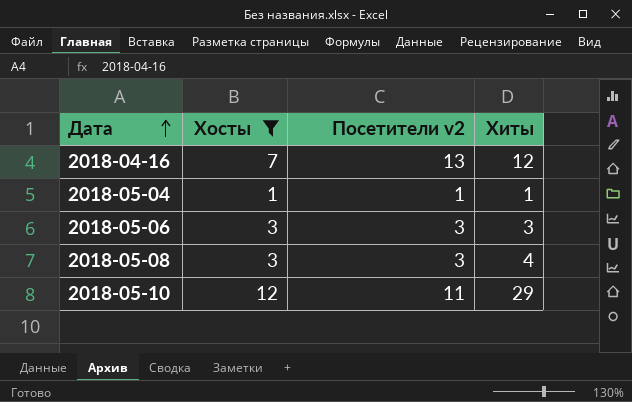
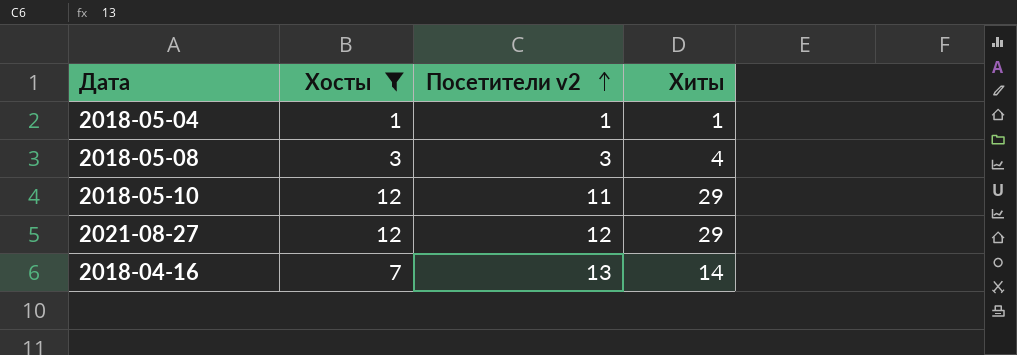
row order: Дата ascending -> Посетители v2 ascending
row 2018-05-06: 3 | 3 | 3 -> none
row 2021-08-27: none -> 12 | 12 | 29
2018-04-16 | Хиты: 12 -> 14

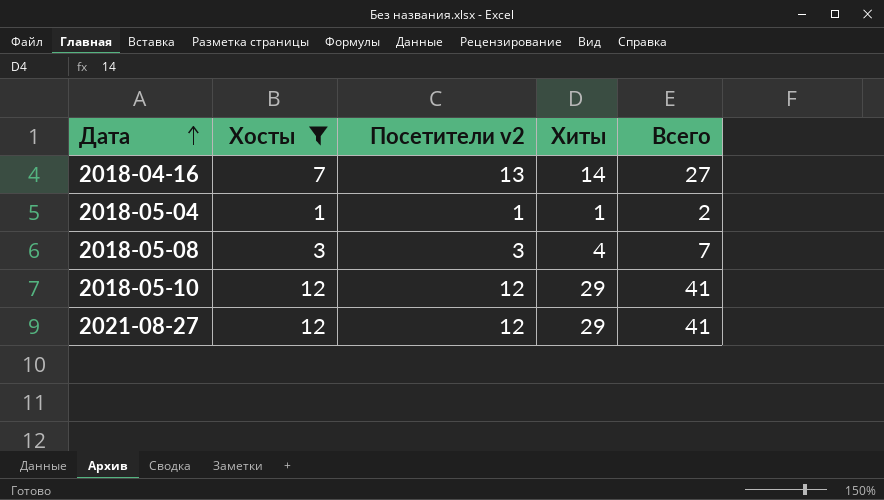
row order: Посетители v2 ascending -> Дата ascending
column Всего | formula: none -> [Посетители v2] + [Хиты]
2018-05-10 | Посетители v2: 11 -> 12

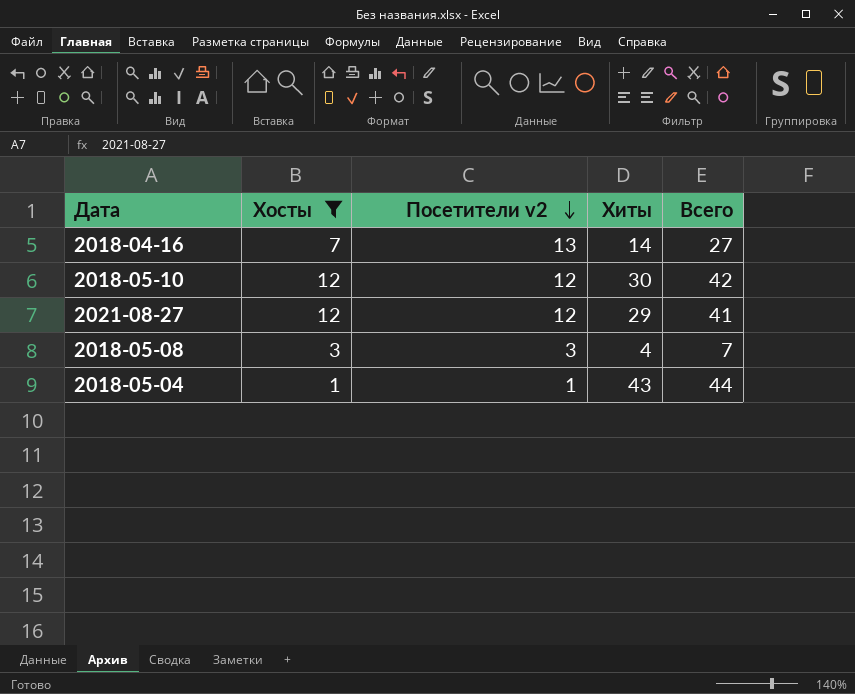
row order: Дата ascending -> Посетители v2 descending
2018-05-10 | Хиты: 29 -> 30
2018-05-10 | Всего: 41 -> 42
2018-05-04 | Хиты: 1 -> 43
2018-05-04 | Всего: 2 -> 44

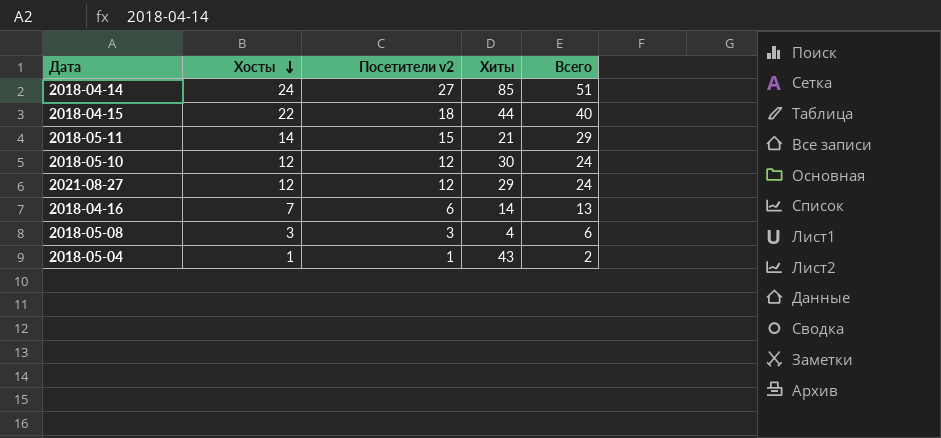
filter: Хосты <= 12 -> none
row order: Посетители v2 descending -> Хосты descending
column Всего | formula: [Посетители v2] + [Хиты] -> [Хосты] + [Посетители v2]
2018-04-16 | Посетители v2: 13 -> 6

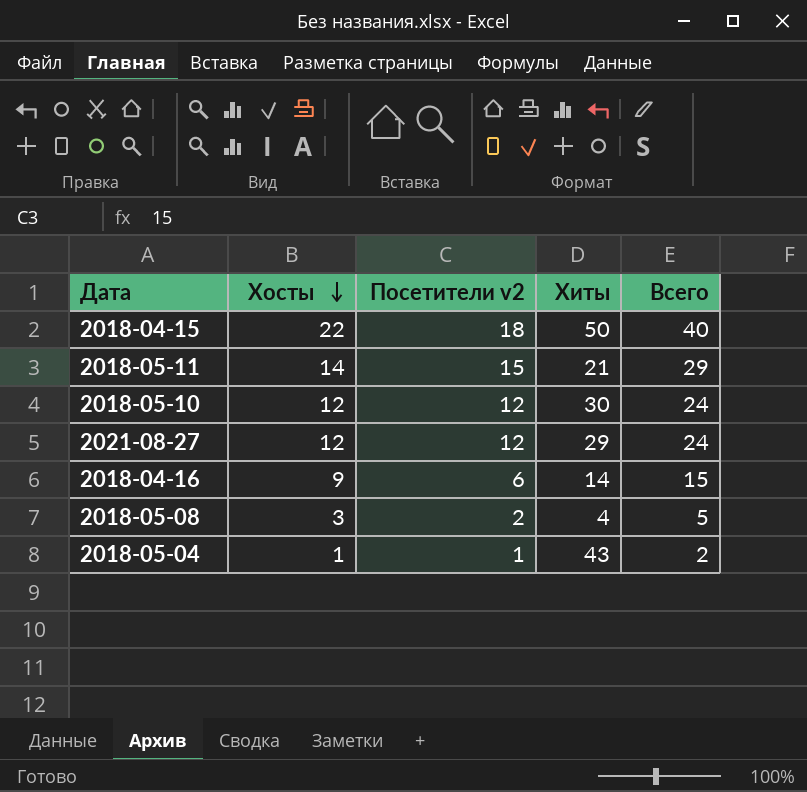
row 2018-04-14: 24 | 27 | 85 | 51 -> none
2018-04-15 | Хиты: 44 -> 50
2018-04-16 | Хосты: 7 -> 9
2018-04-16 | Всего: 13 -> 15
2018-05-08 | Посетители v2: 3 -> 2
2018-05-08 | Всего: 6 -> 5

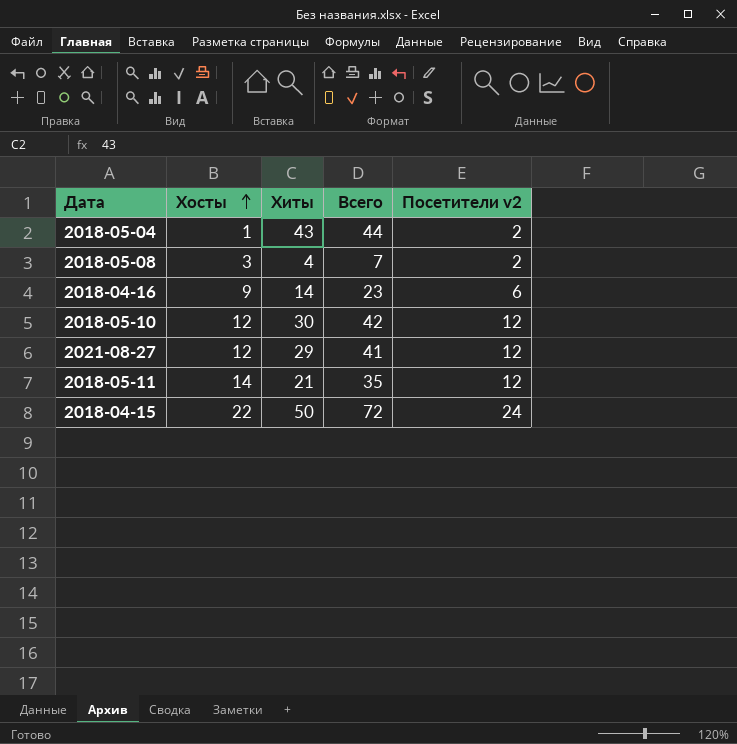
row order: Хосты descending -> Хосты ascending
column Всего | formula: [Хосты] + [Посетители v2] -> [Хосты] + [Хиты]
column Посетители v2 | position: 3 -> 5
2018-05-04 | Посетители v2: 1 -> 2
2018-05-11 | Посетители v2: 15 -> 12
2018-04-15 | Посетители v2: 18 -> 24

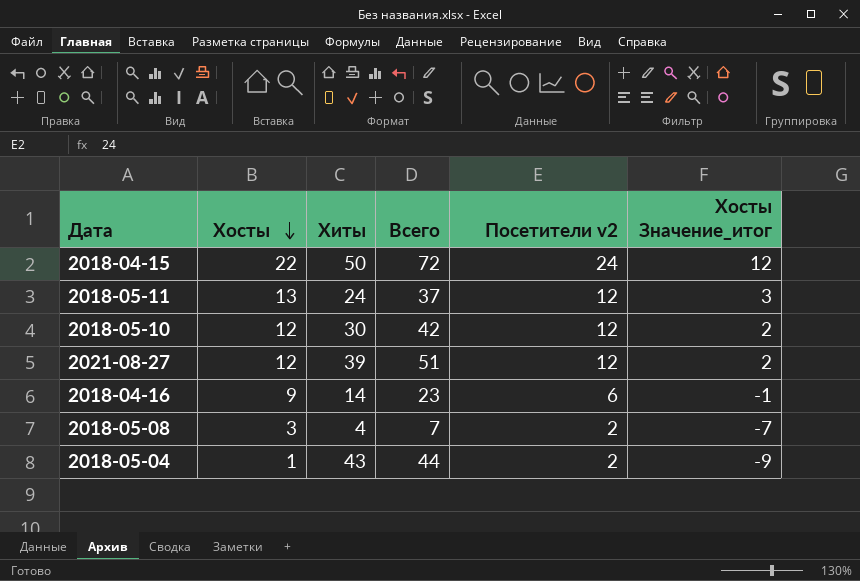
row order: Хосты ascending -> Хосты descending
column Хосты Значение_итог | formula: none -> [Хосты] - 10
2018-05-11 | Хосты: 14 -> 13
2018-05-11 | Хиты: 21 -> 24
2018-05-11 | Всего: 35 -> 37
2021-08-27 | Хиты: 29 -> 39
2021-08-27 | Всего: 41 -> 51

